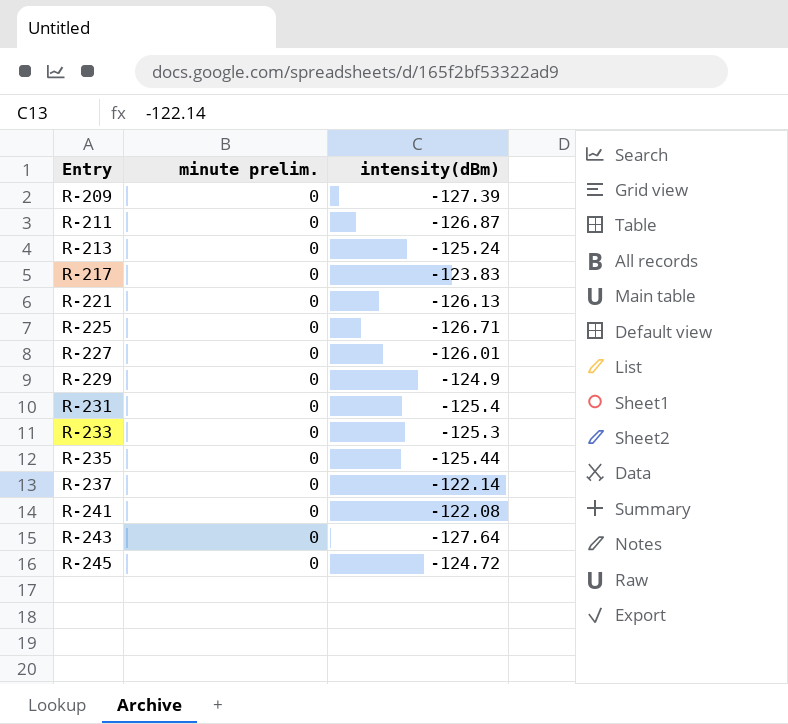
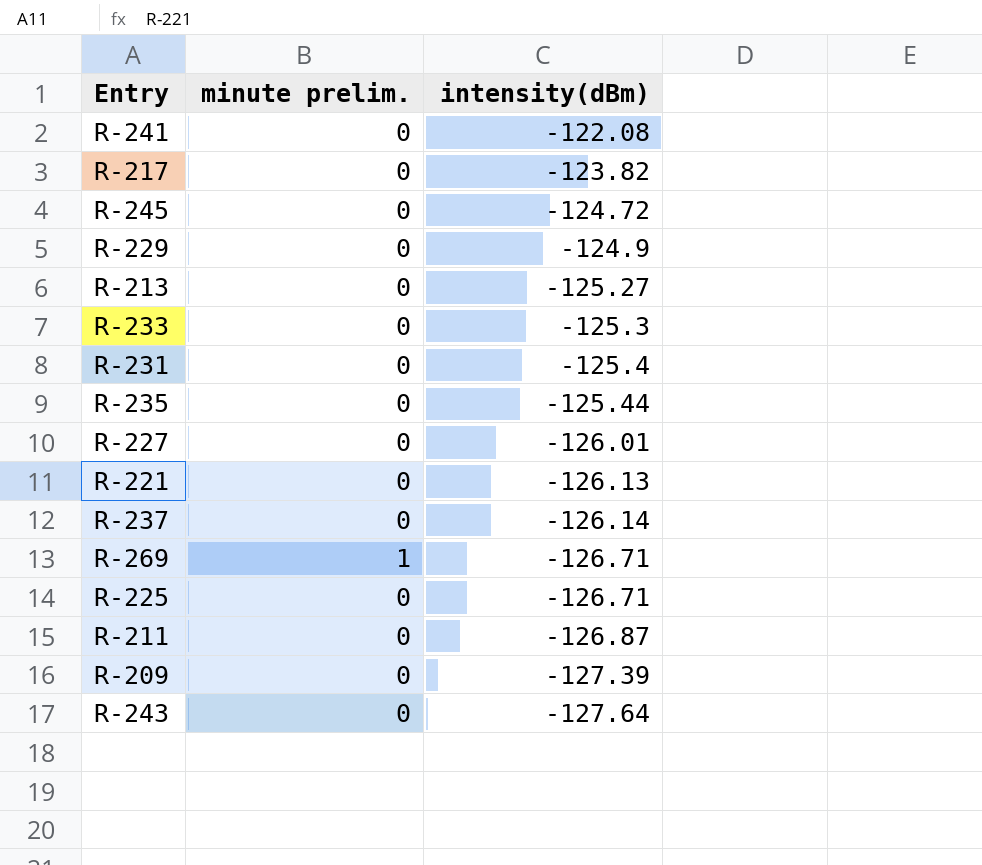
row order: Entry ascending -> intensity(dBm) descending
R-217 | intensity(dBm): -123.83 -> -123.82
R-213 | intensity(dBm): -125.24 -> -125.27
R-237 | intensity(dBm): -122.14 -> -126.14
row R-269: none -> 1 | -126.71

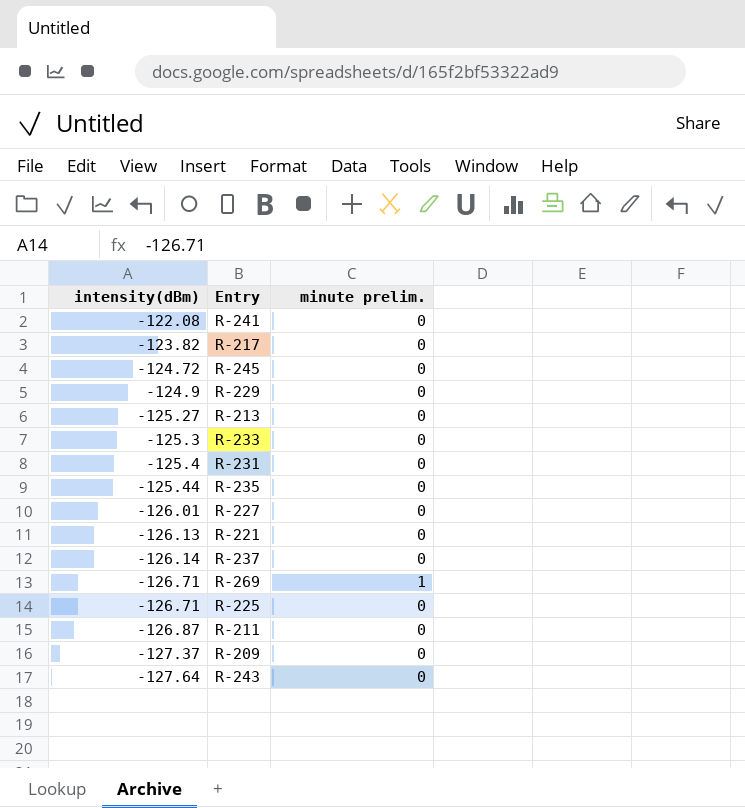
column intensity(dBm) | position: 3 -> 1
R-209 | intensity(dBm): -127.39 -> -127.37

